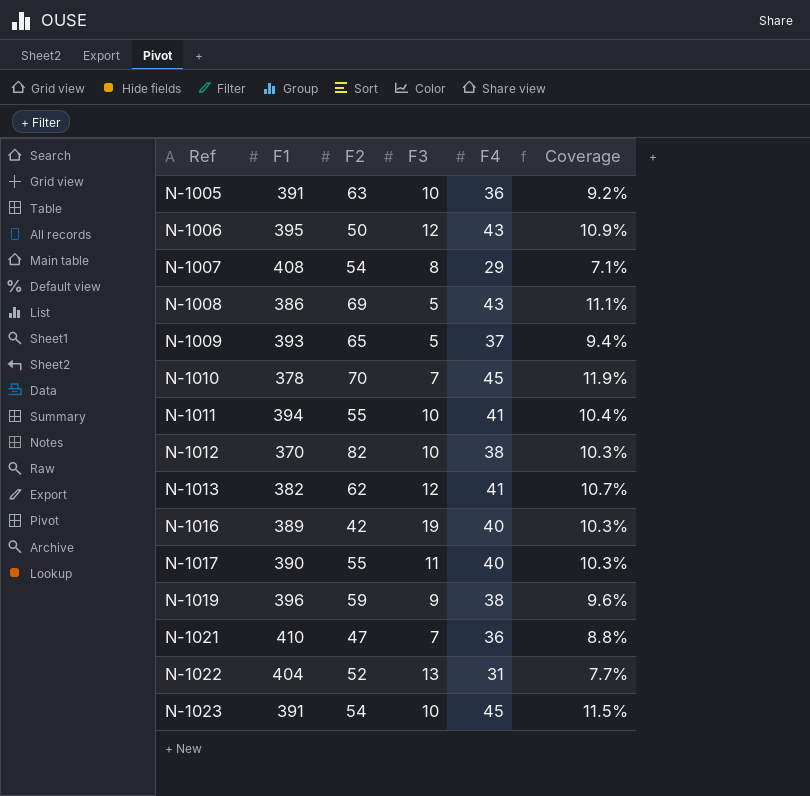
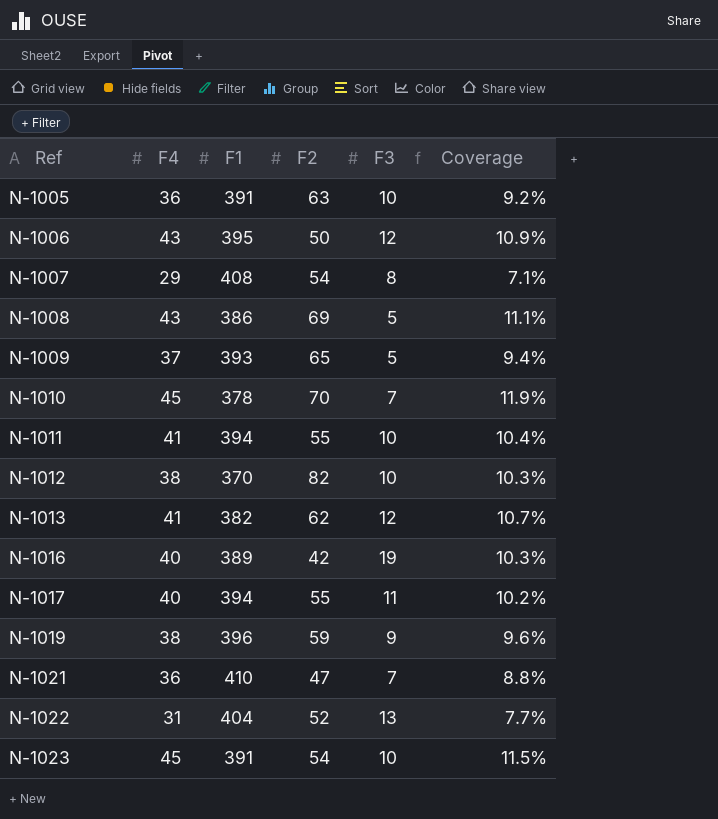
column F4 | position: 5 -> 2
N-1017 | F1: 390 -> 394
N-1017 | Coverage: 10.3% -> 10.2%

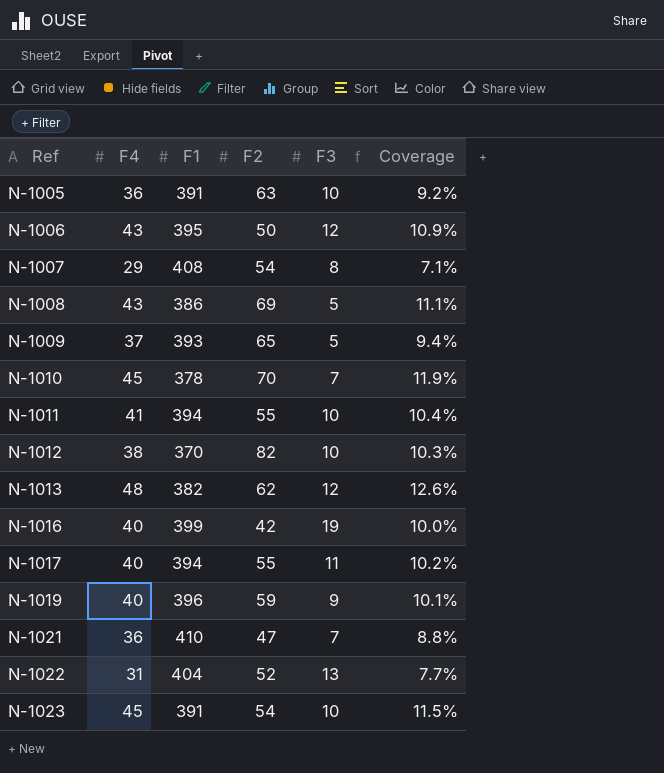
N-1013 | F4: 41 -> 48
N-1013 | Coverage: 10.7% -> 12.6%
N-1016 | F1: 389 -> 399
N-1016 | Coverage: 10.3% -> 10.0%
N-1019 | F4: 38 -> 40
N-1019 | Coverage: 9.6% -> 10.1%

